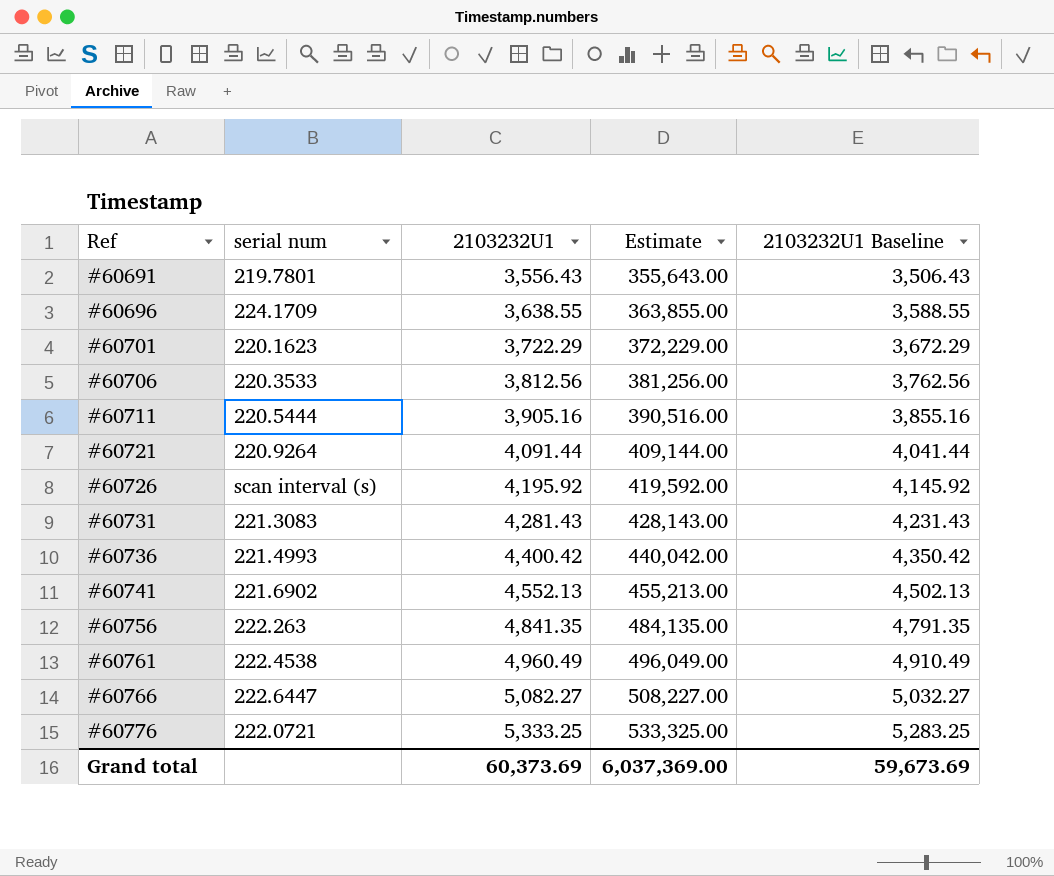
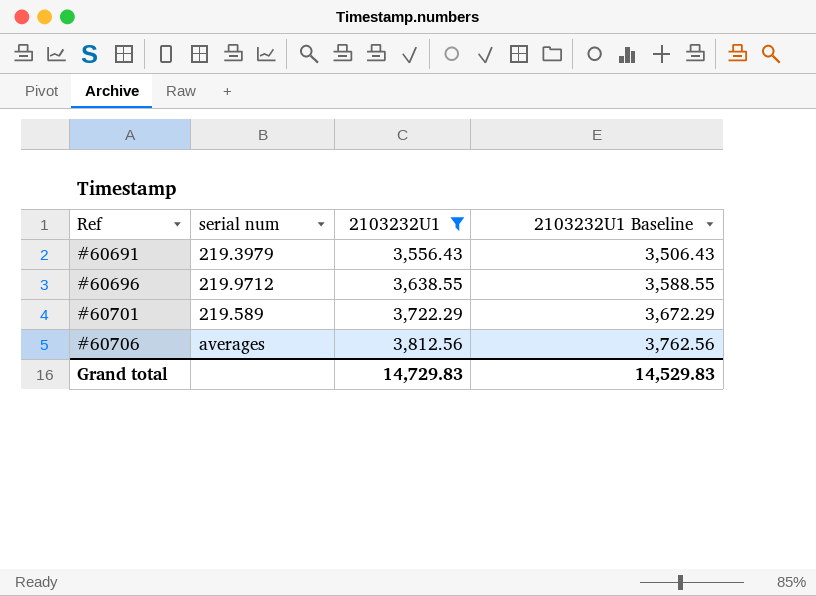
filter: none -> 2103232U1 <= 3,812.56
column Estimate | formula: [2103232U1] * 100 -> none
#60691 | serial num: 219.7801 -> 219.3979
#60696 | serial num: 224.1709 -> 219.9712
#60701 | serial num: 220.1623 -> 219.589
#60706 | serial num: 220.3533 -> averages
Grand total | 2103232U1: 60,373.69 -> 14,729.83
Grand total | 2103232U1 Baseline: 59,673.69 -> 14,529.83

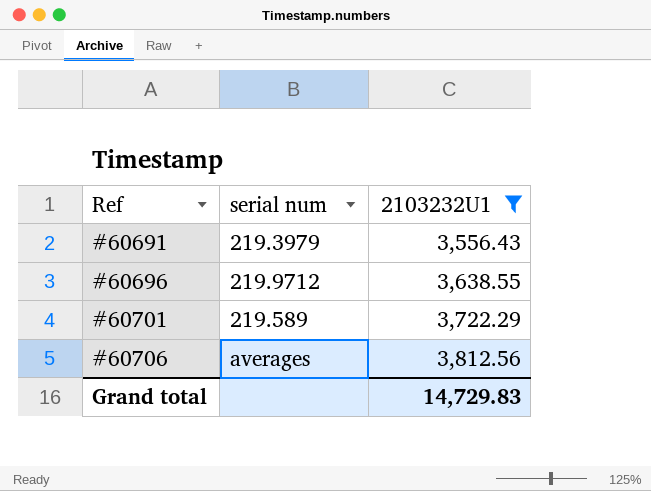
column 2103232U1 Baseline | formula: [2103232U1] - 50 -> none

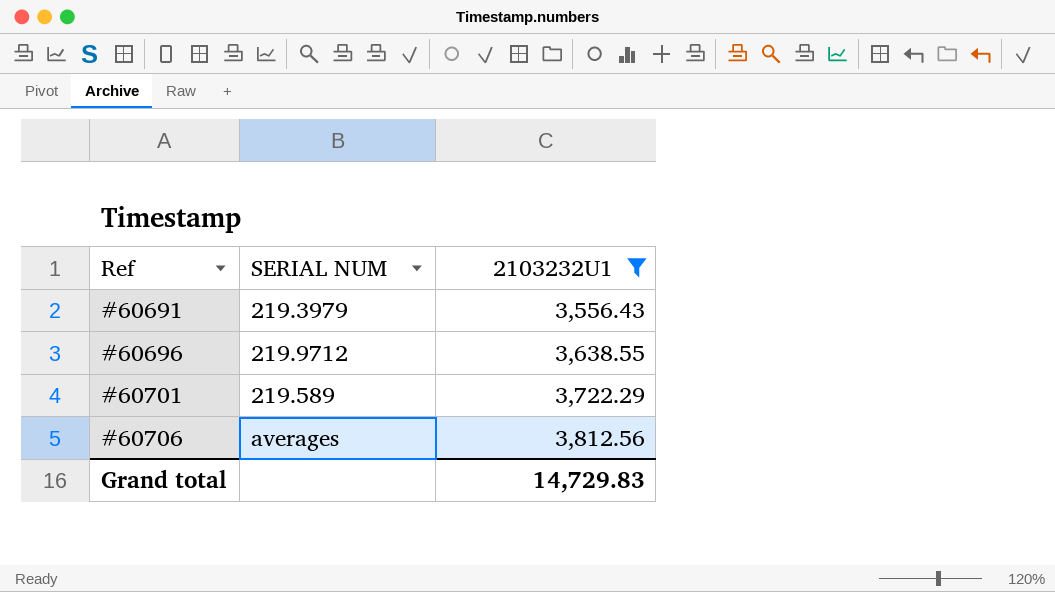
column name: serial num -> SERIAL NUM

